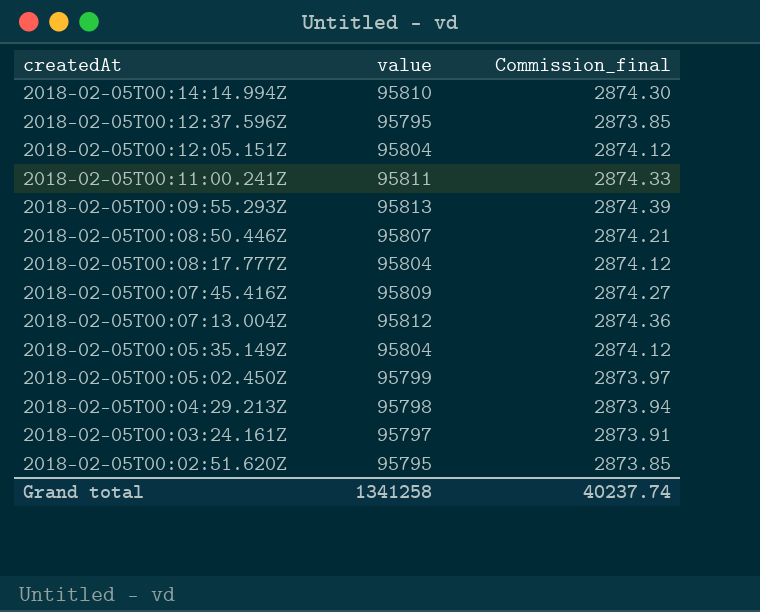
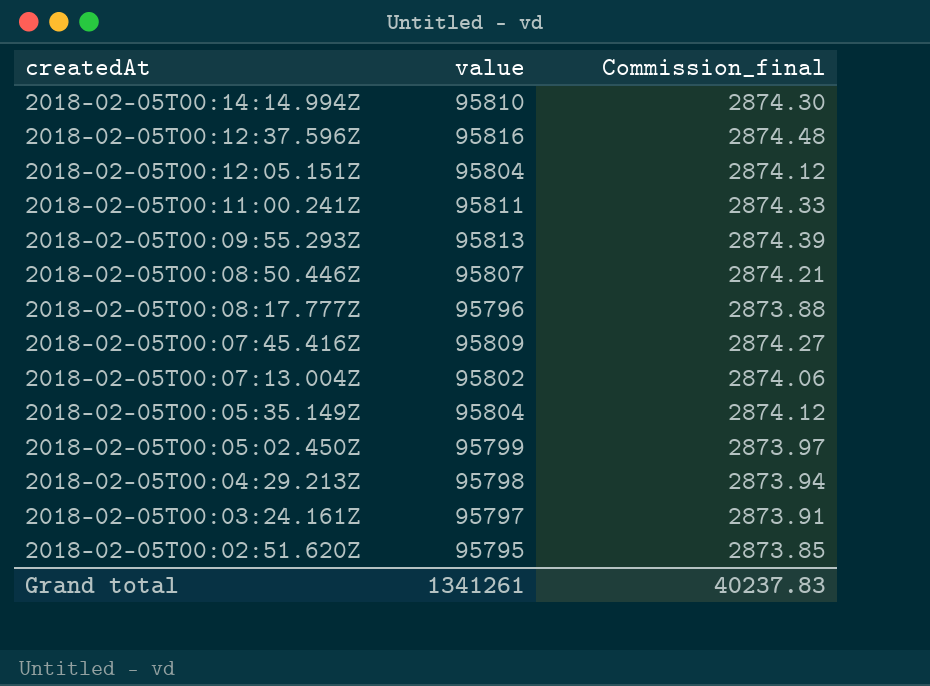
2018-02-05T00:12:37.596Z | value: 95795 -> 95816
2018-02-05T00:12:37.596Z | Commission_final: 2873.85 -> 2874.48
2018-02-05T00:08:17.777Z | value: 95804 -> 95796
2018-02-05T00:08:17.777Z | Commission_final: 2874.12 -> 2873.88
2018-02-05T00:07:13.004Z | value: 95812 -> 95802
2018-02-05T00:07:13.004Z | Commission_final: 2874.36 -> 2874.06
Grand total | value: 1341258 -> 1341261
Grand total | Commission_final: 40237.74 -> 40237.83

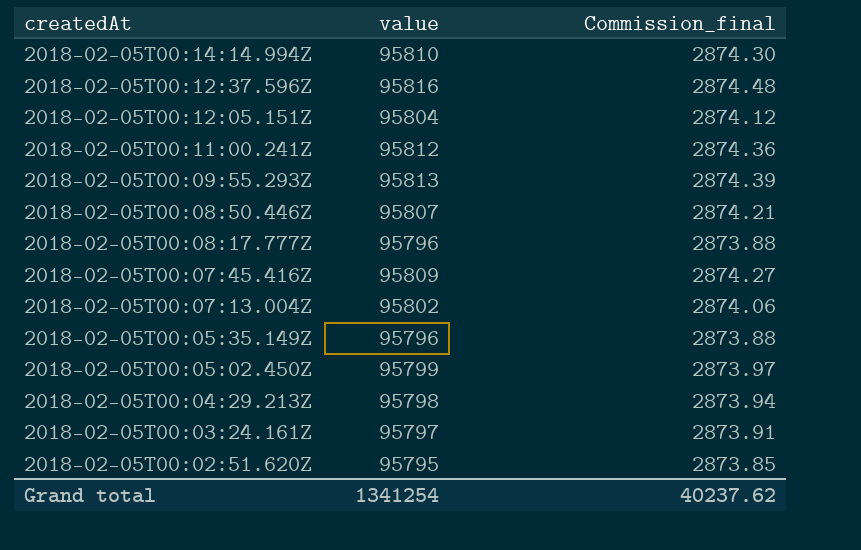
2018-02-05T00:11:00.241Z | value: 95811 -> 95812
2018-02-05T00:11:00.241Z | Commission_final: 2874.33 -> 2874.36
2018-02-05T00:05:35.149Z | value: 95804 -> 95796
2018-02-05T00:05:35.149Z | Commission_final: 2874.12 -> 2873.88
Grand total | value: 1341261 -> 1341254
Grand total | Commission_final: 40237.83 -> 40237.62

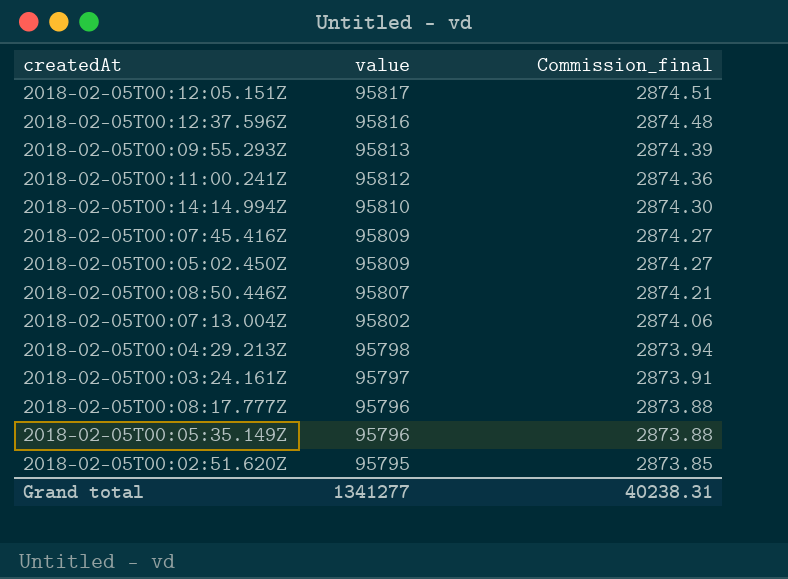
row order: createdAt descending -> value descending
2018-02-05T00:12:05.151Z | value: 95804 -> 95817
2018-02-05T00:12:05.151Z | Commission_final: 2874.12 -> 2874.51
2018-02-05T00:05:02.450Z | value: 95799 -> 95809
2018-02-05T00:05:02.450Z | Commission_final: 2873.97 -> 2874.27
Grand total | value: 1341254 -> 1341277
Grand total | Commission_final: 40237.62 -> 40238.31

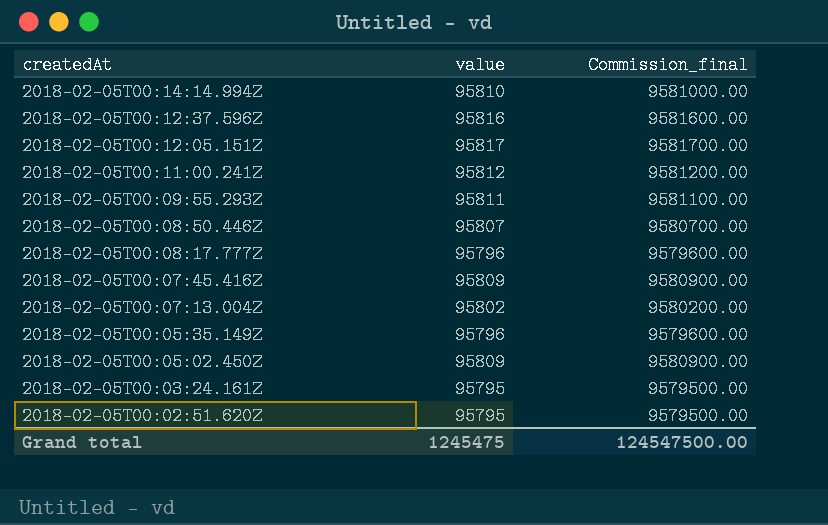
row order: value descending -> createdAt descending
column Commission_final | formula: [value] * 0.03 -> [value] * 100
row 2018-02-05T00:04:29.213Z: 95798 | 2873.94 -> none
2018-02-05T00:09:55.293Z | value: 95813 -> 95811
2018-02-05T00:03:24.161Z | value: 95797 -> 95795
Grand total | value: 1341277 -> 1245475
Grand total | Commission_final: 40238.31 -> 124547500.00

